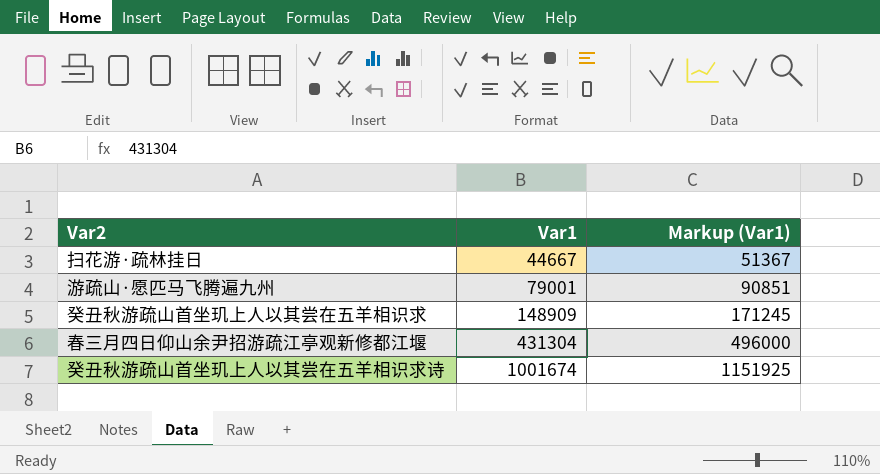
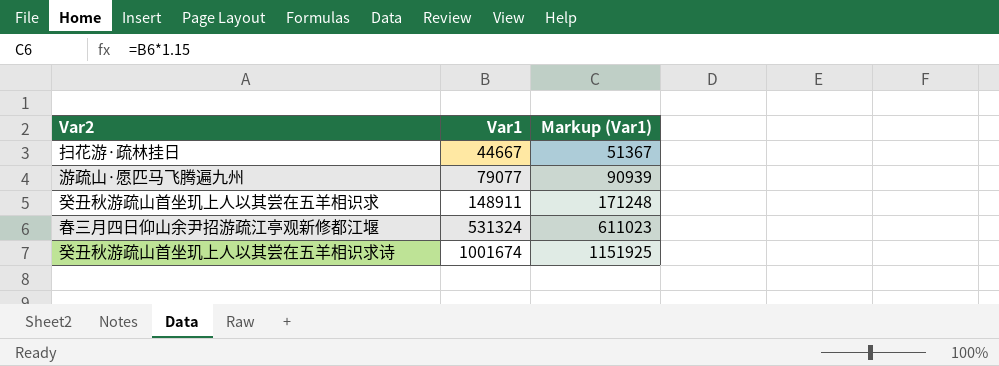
游疏山·愿匹马飞腾遍九州 | Var1: 79001 -> 79077
游疏山·愿匹马飞腾遍九州 | Markup (Var1): 90851 -> 90939
癸丑秋游疏山首坐玑上人以其尝在五羊相识求 | Var1: 148909 -> 148911
癸丑秋游疏山首坐玑上人以其尝在五羊相识求 | Markup (Var1): 171245 -> 171248
春三月四日仰山余尹招游疏江亭观新修都江堰 | Var1: 431304 -> 531324
春三月四日仰山余尹招游疏江亭观新修都江堰 | Markup (Var1): 496000 -> 611023

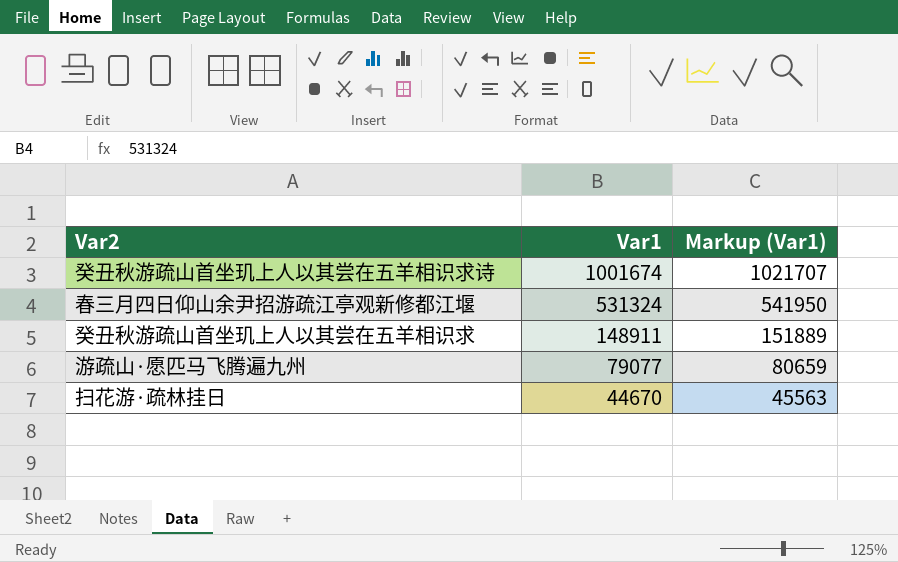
row order: Var1 ascending -> Var1 descending
column Markup (Var1) | formula: [Var1] * 1.15 -> [Var1] * 1.02
扫花游·疏林挂日 | Var1: 44667 -> 44670

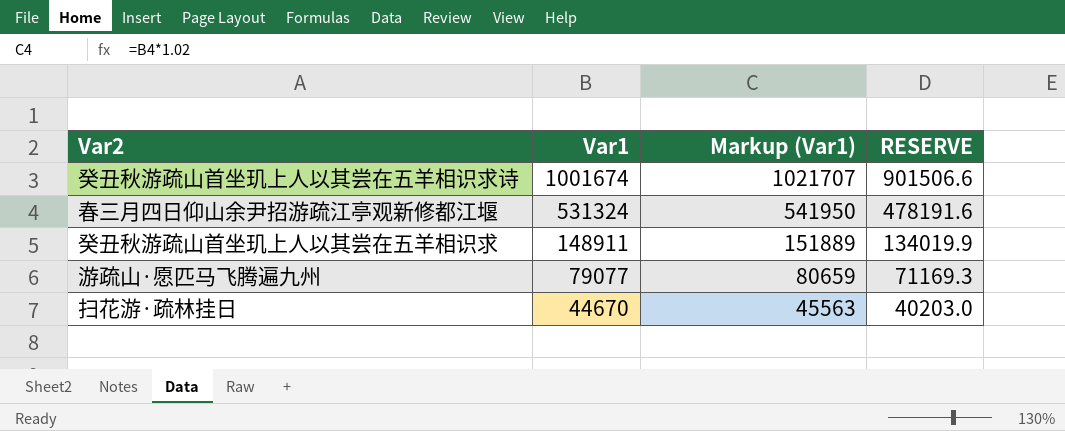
column RESERVE | formula: none -> [Var1] * 0.9

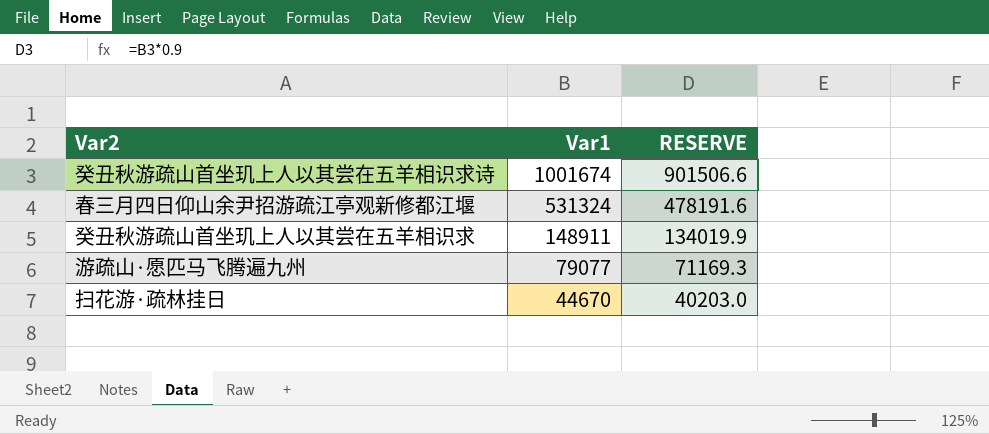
column Markup (Var1) | formula: [Var1] * 1.02 -> none

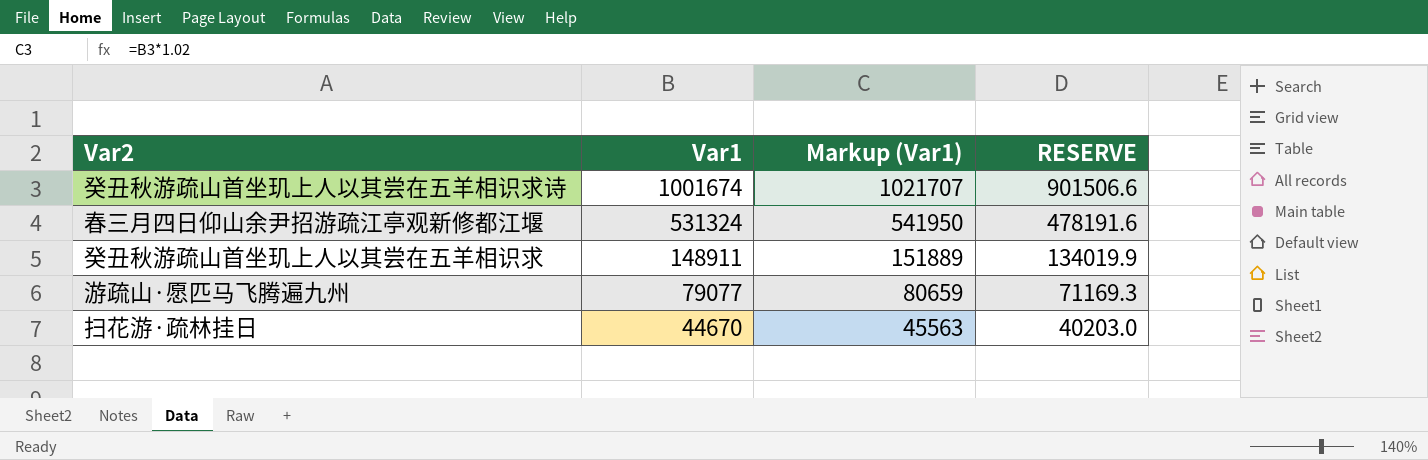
column Markup (Var1) | formula: none -> [Var1] * 1.02

